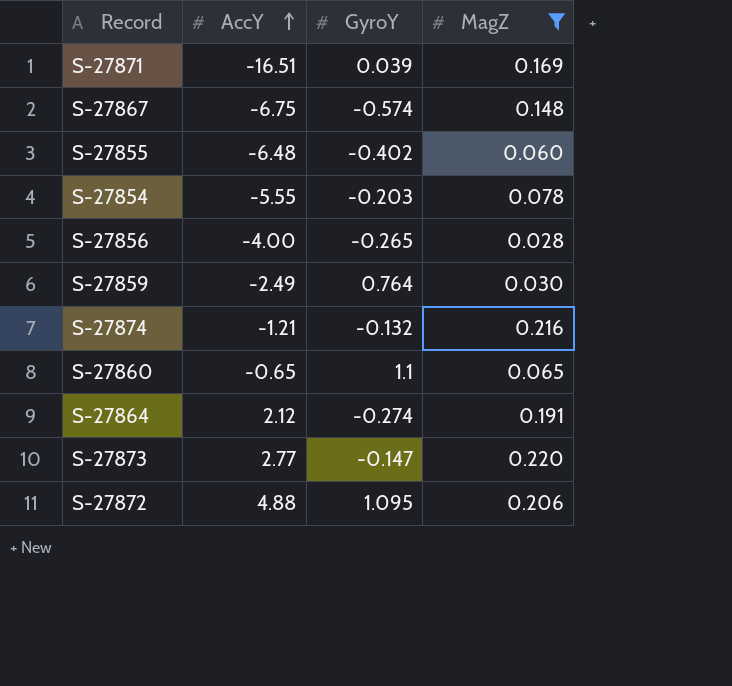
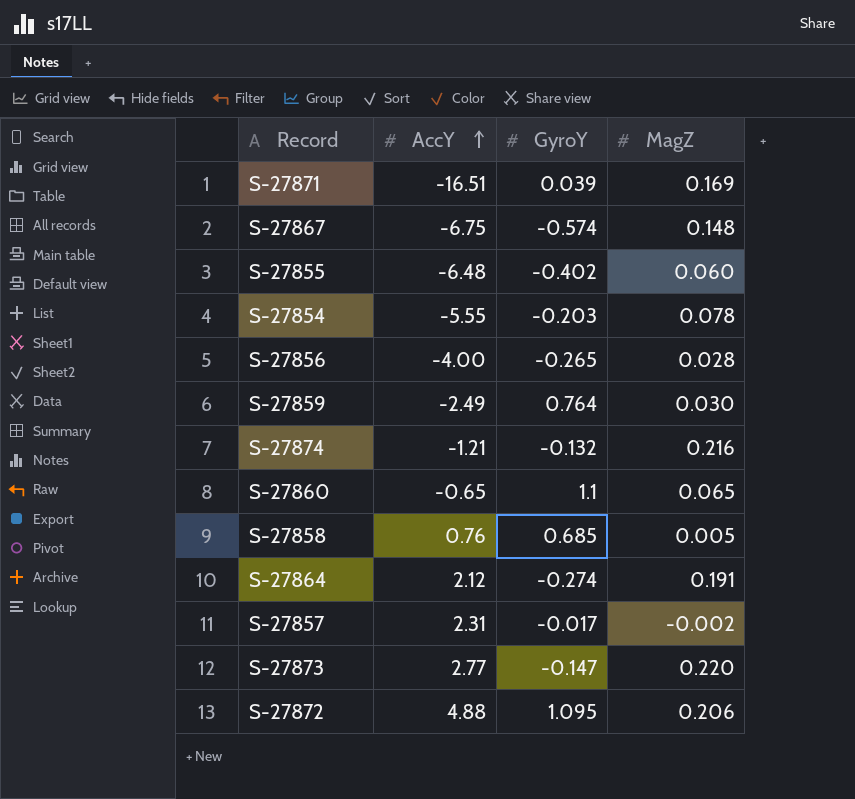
filter: MagZ >= 0.028 -> none

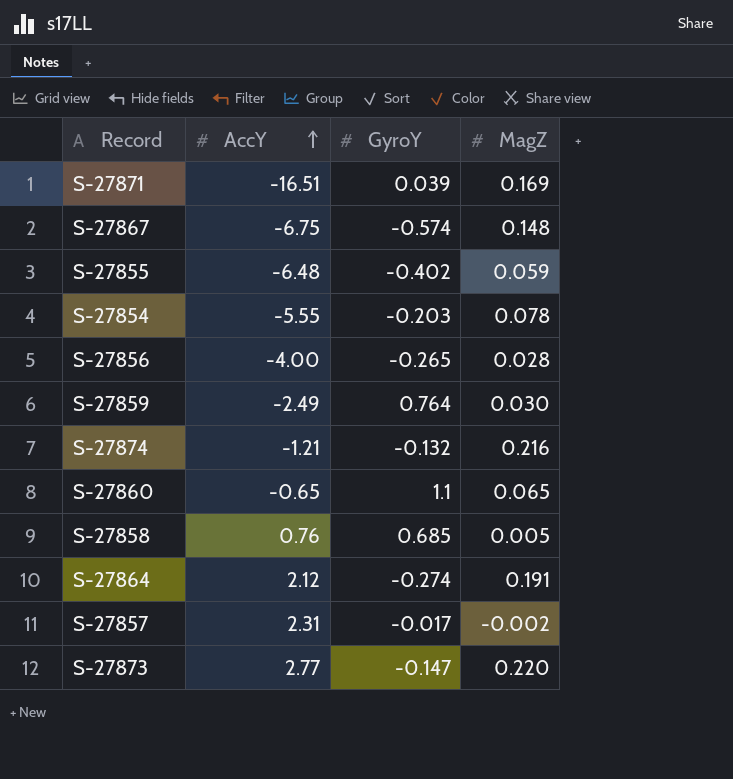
row S-27872: 4.88 | 1.095 | 0.206 -> none
S-27855 | MagZ: 0.060 -> 0.059

